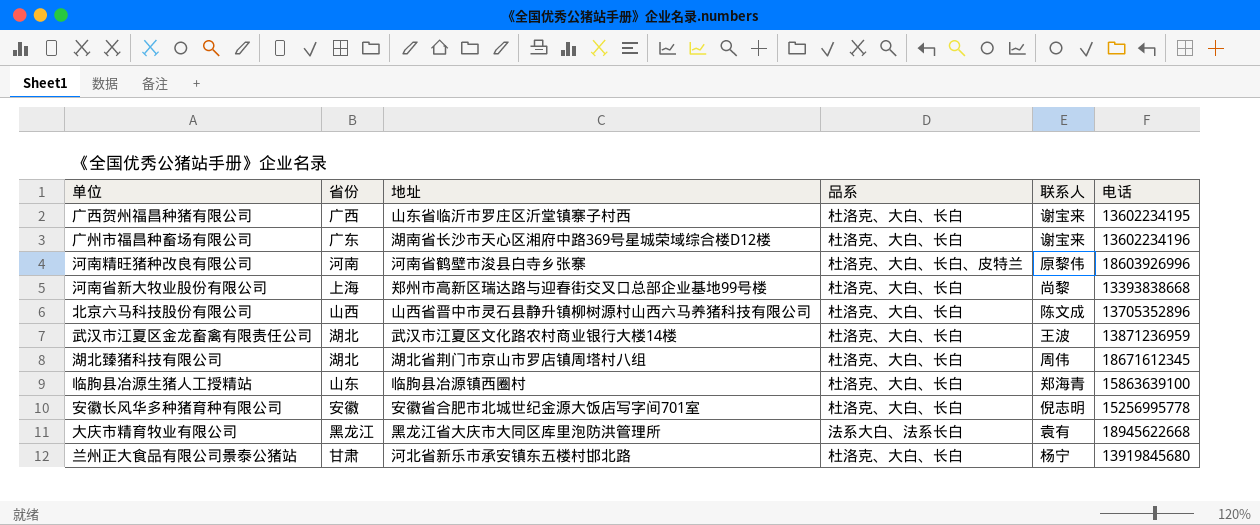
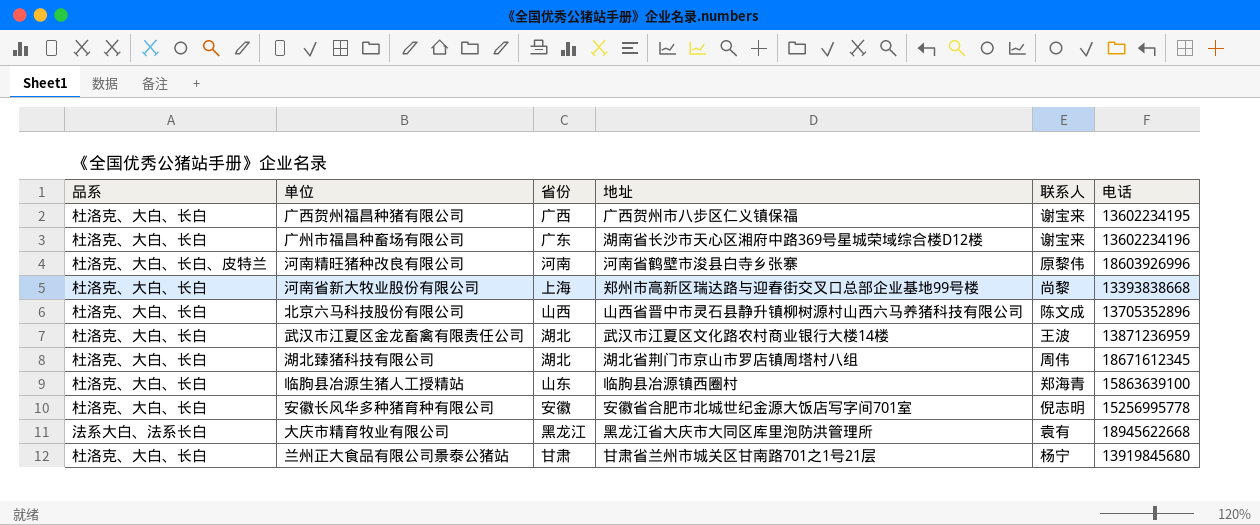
column 品系 | position: 4 -> 1
广西贺州福昌种猪有限公司 | 地址: 山东省临沂市罗庄区沂堂镇寨子村西 -> 广西贺州市八步区仁义镇保福
兰州正大食品有限公司景泰公猪站 | 地址: 河北省新乐市承安镇东五楼村邯北路 -> 甘肃省兰州市城关区甘南路701之1号21层

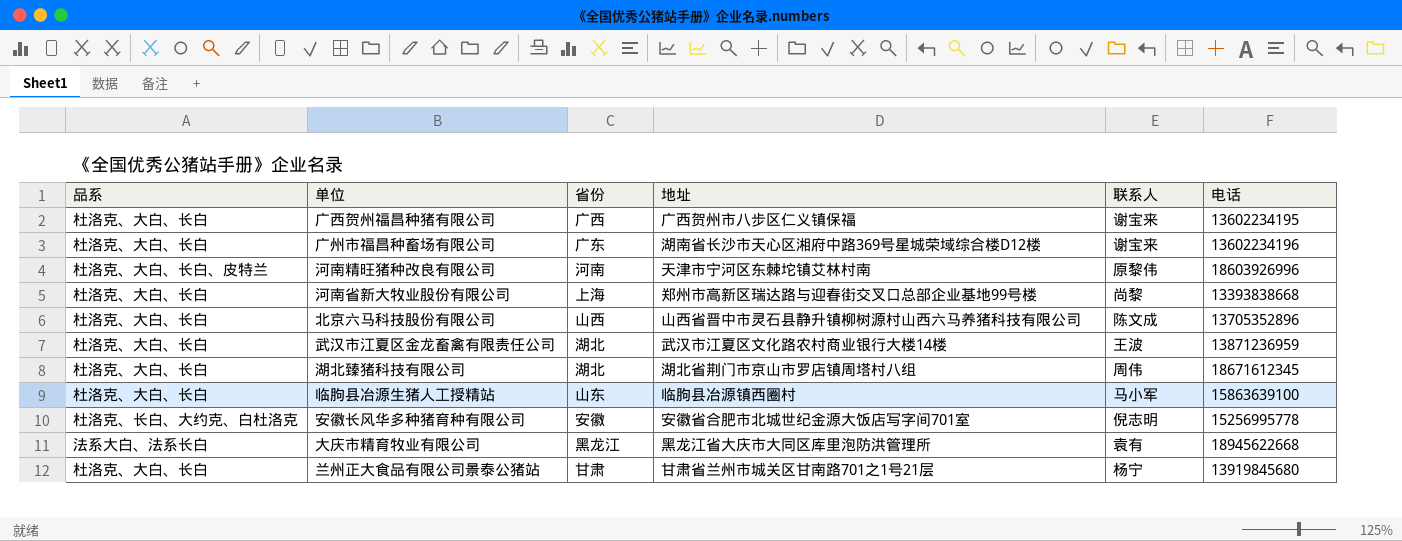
河南精旺猪种改良有限公司 | 地址: 河南省鹤壁市浚县白寺乡张寨 -> 天津市宁河区东棘坨镇艾林村南
临朐县冶源生猪人工授精站 | 联系人: 郑海青 -> 马小军
安徽长风华多种猪育种有限公司 | 品系: 杜洛克、大白、长白 -> 杜洛克、长白、大约克、白杜洛克

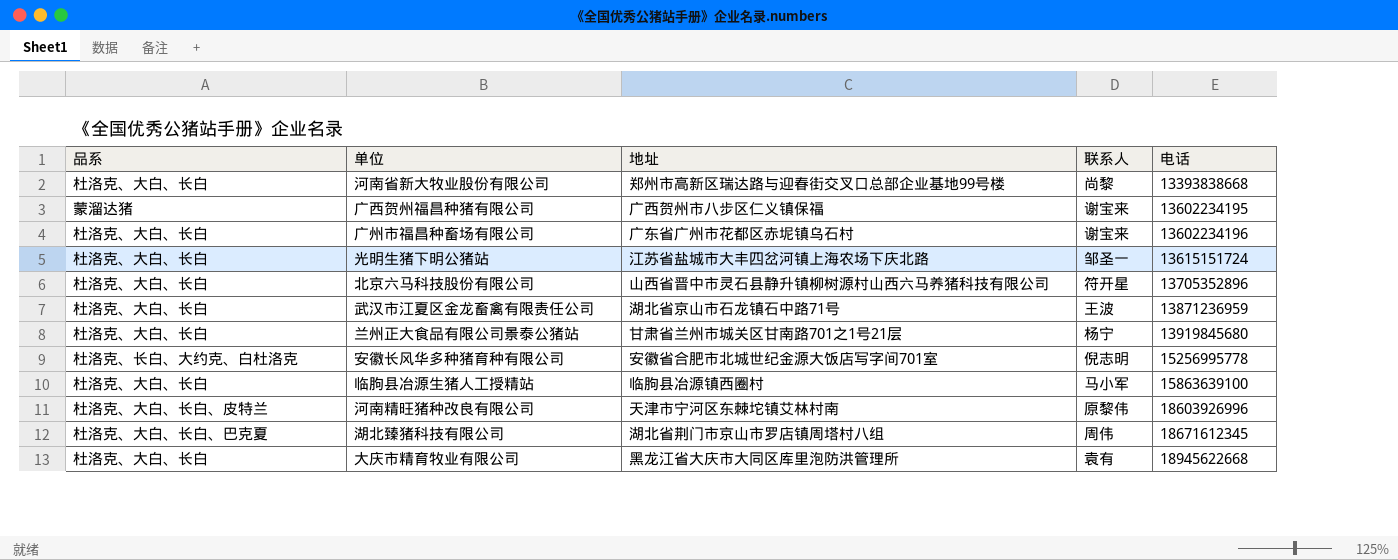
row order: none -> 电话 ascending
column 省份 | position: 3 -> none
广西贺州福昌种猪有限公司 | 品系: 杜洛克、大白、长白 -> 蒙溜达猪
广州市福昌种畜场有限公司 | 地址: 湖南省长沙市天心区湘府中路369号星城荣域综合楼D12楼 -> 广东省广州市花都区赤坭镇乌石村
row 光明生猪下明公猪站: none -> 杜洛克、大白、长白 | 江苏省盐城市大丰四岔河镇上海农场下庆北路 | 邹圣一 | 13615151724
北京六马科技股份有限公司 | 联系人: 陈文成 -> 符开星
武汉市江夏区金龙畜禽有限责任公司 | 地址: 武汉市江夏区文化路农村商业银行大楼14楼 -> 湖北省京山市石龙镇石中路71号
湖北臻猪科技有限公司 | 品系: 杜洛克、大白、长白 -> 杜洛克、大白、长白、巴克夏
大庆市精育牧业有限公司 | 品系: 法系大白、法系长白 -> 杜洛克、大白、长白

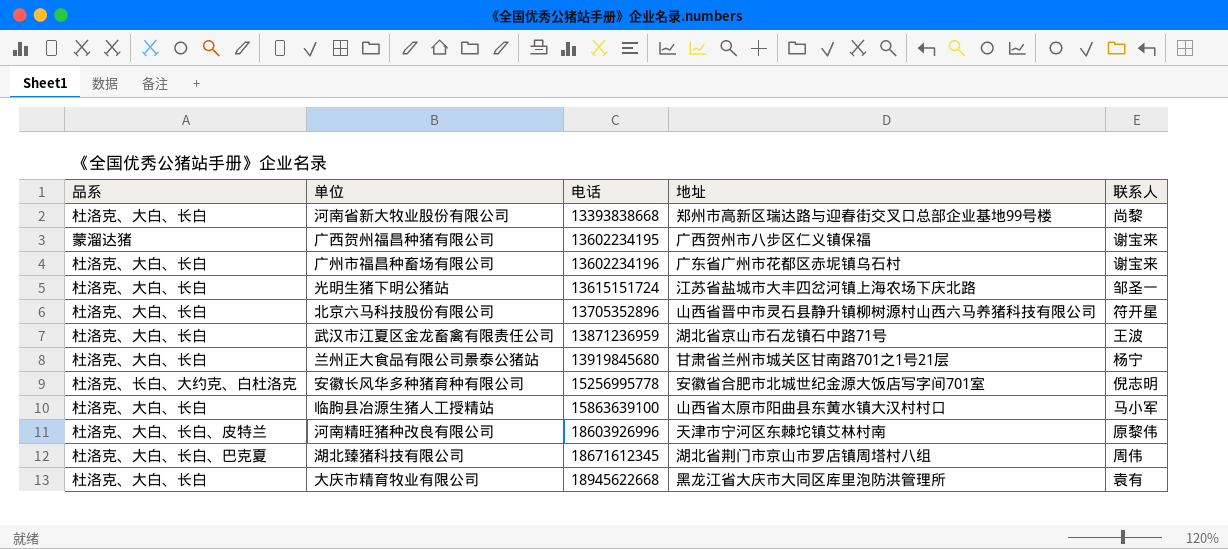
column 电话 | position: 5 -> 3
临朐县冶源生猪人工授精站 | 地址: 临朐县冶源镇西圈村 -> 山西省太原市阳曲县东黄水镇大汉村村口

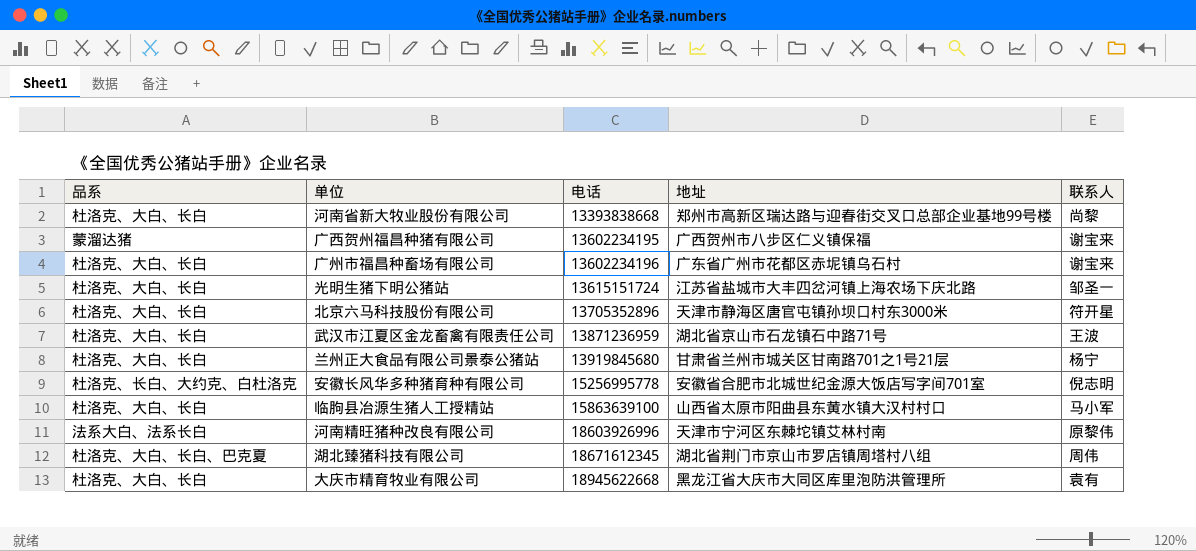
北京六马科技股份有限公司 | 地址: 山西省晋中市灵石县静升镇柳树源村山西六马养猪科技有限公司 -> 天津市静海区唐官屯镇孙坝口村东3000米
河南精旺猪种改良有限公司 | 品系: 杜洛克、大白、长白、皮特兰 -> 法系大白、法系长白

